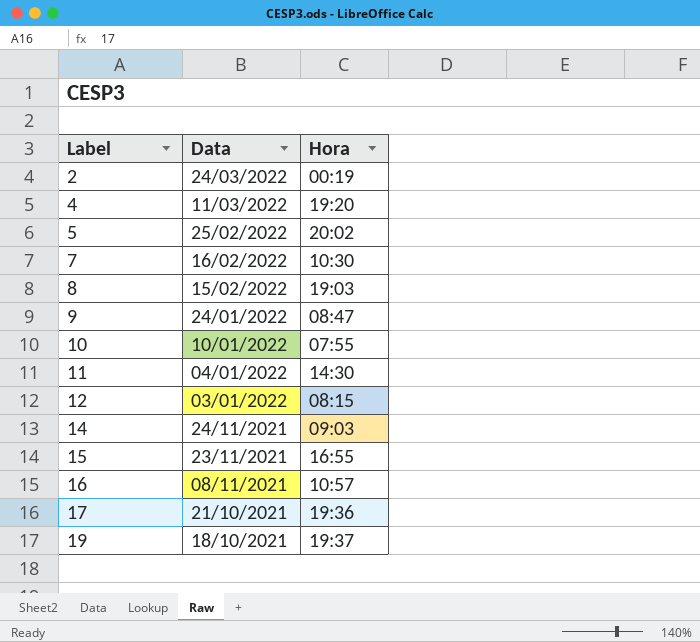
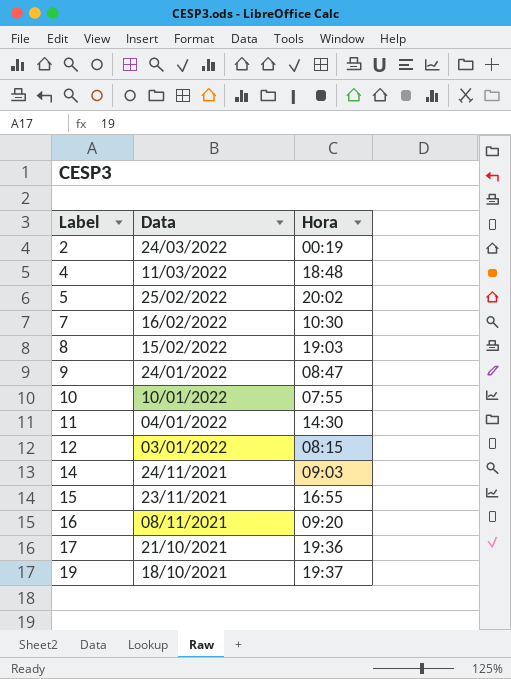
4 | Hora: 19:20 -> 18:48
16 | Hora: 10:57 -> 09:20

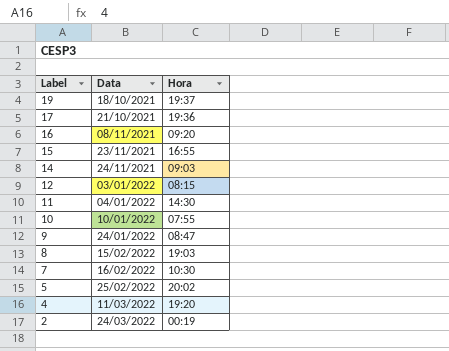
row order: Label ascending -> Label descending
4 | Hora: 18:48 -> 19:20

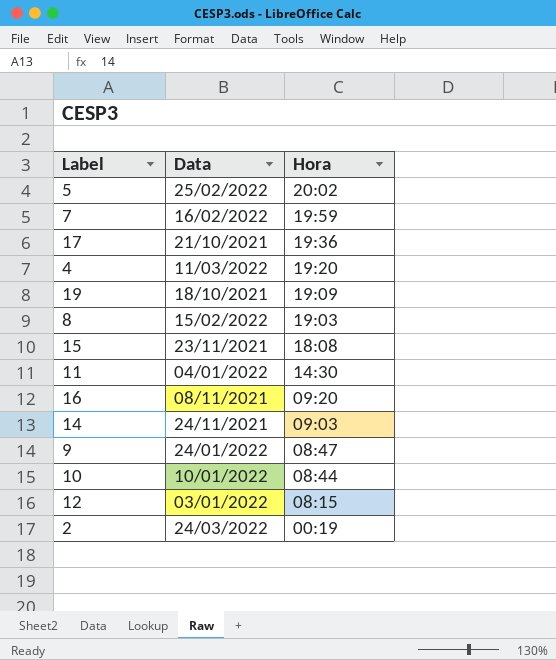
row order: Label descending -> Hora descending
7 | Hora: 10:30 -> 19:59
19 | Hora: 19:37 -> 19:09
15 | Hora: 16:55 -> 18:08
10 | Hora: 07:55 -> 08:44

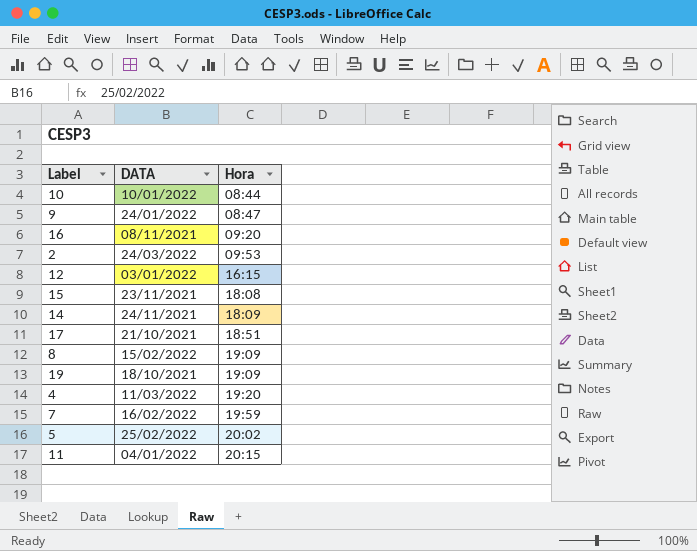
row order: Hora descending -> Hora ascending
column name: Data -> DATA
2 | Hora: 00:19 -> 09:53
12 | Hora: 08:15 -> 16:15
14 | Hora: 09:03 -> 18:09
17 | Hora: 19:36 -> 18:51
8 | Hora: 19:03 -> 19:09
11 | Hora: 14:30 -> 20:15

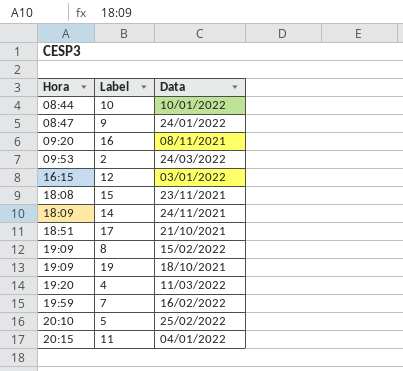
column Hora | position: 3 -> 1
column name: DATA -> Data
5 | Hora: 20:02 -> 20:10

